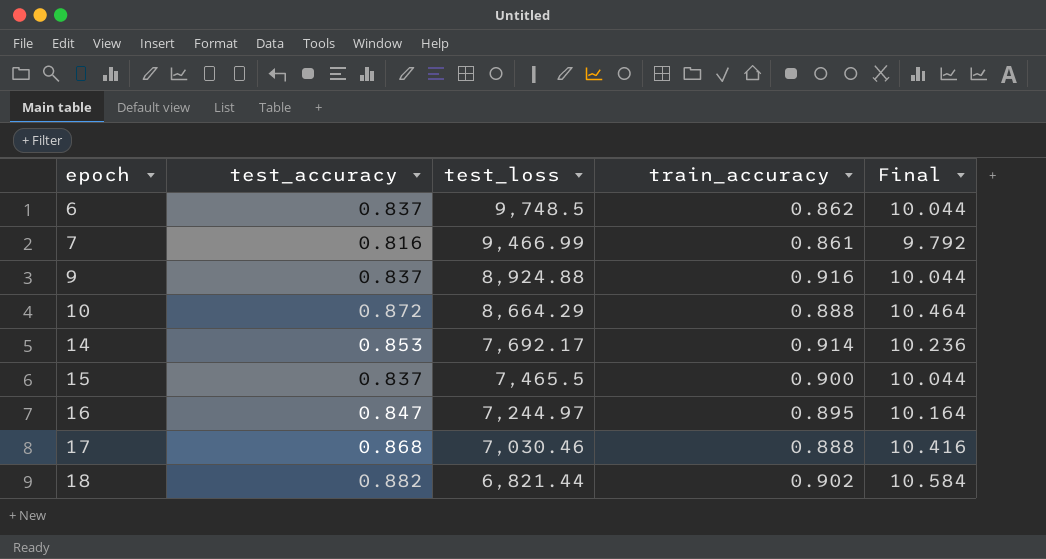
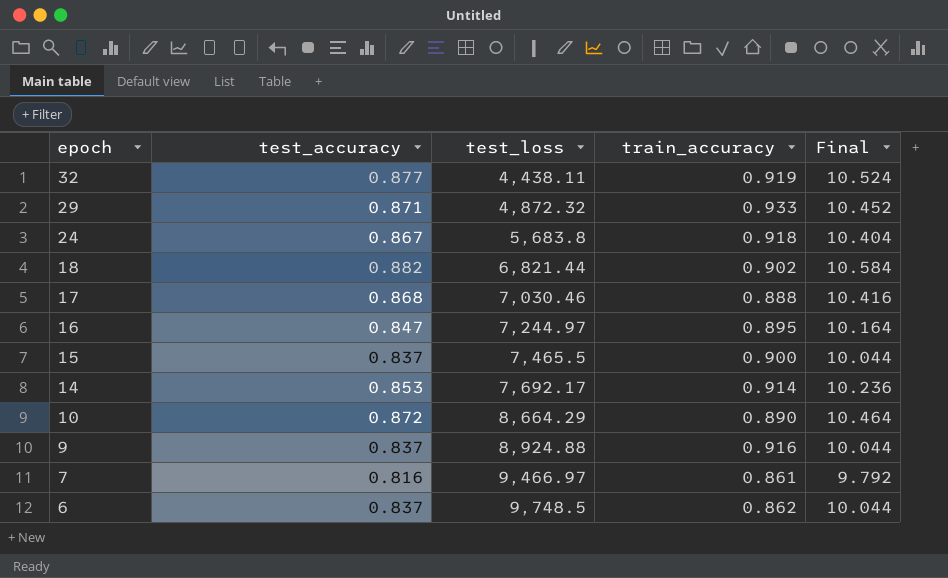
row order: epoch ascending -> epoch descending
row 32: none -> 0.877 | 4,438.11 | 0.919 | 10.524
row 29: none -> 0.871 | 4,872.32 | 0.933 | 10.452
row 24: none -> 0.867 | 5,683.8 | 0.918 | 10.404
10 | train_accuracy: 0.888 -> 0.890
7 | test_loss: 9,466.99 -> 9,466.97

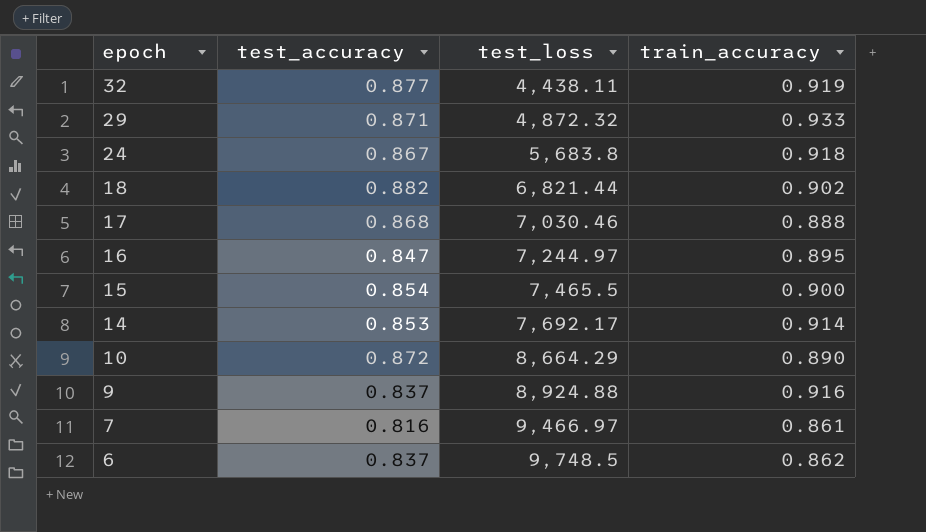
column Final | formula: [test_accuracy] * 12 -> none
15 | test_accuracy: 0.837 -> 0.854

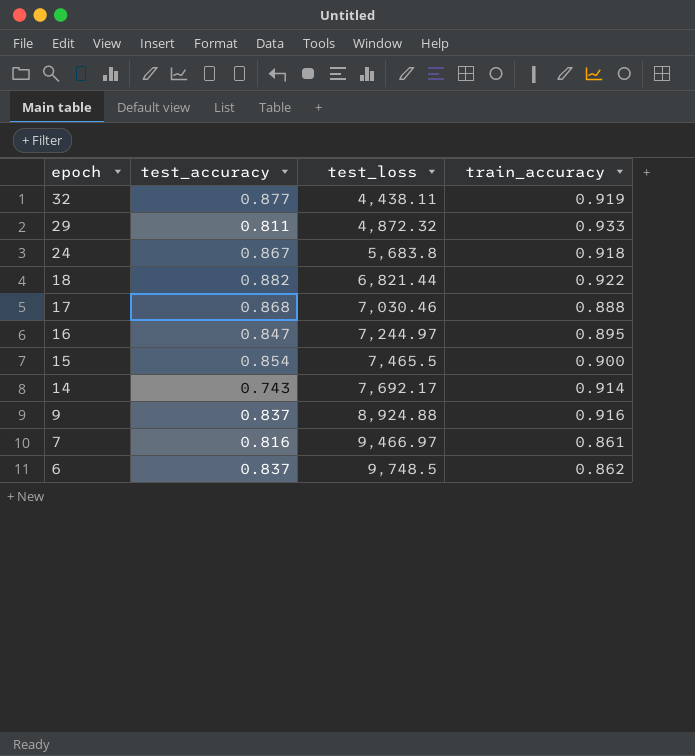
row 10: 0.872 | 8,664.29 | 0.890 -> none
29 | test_accuracy: 0.871 -> 0.811
18 | train_accuracy: 0.902 -> 0.922
14 | test_accuracy: 0.853 -> 0.743

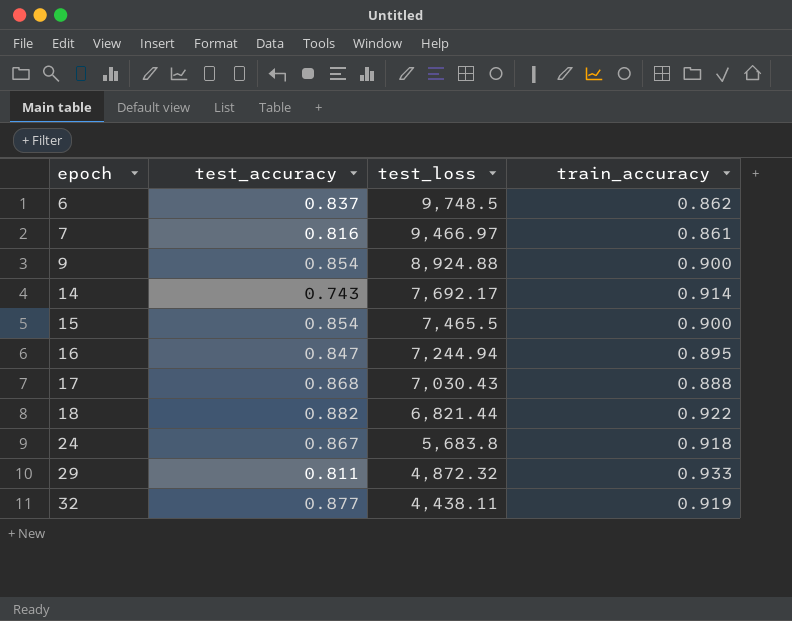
row order: epoch descending -> epoch ascending
9 | test_accuracy: 0.837 -> 0.854
9 | train_accuracy: 0.916 -> 0.900
16 | test_loss: 7,244.97 -> 7,244.94
17 | test_loss: 7,030.46 -> 7,030.43

